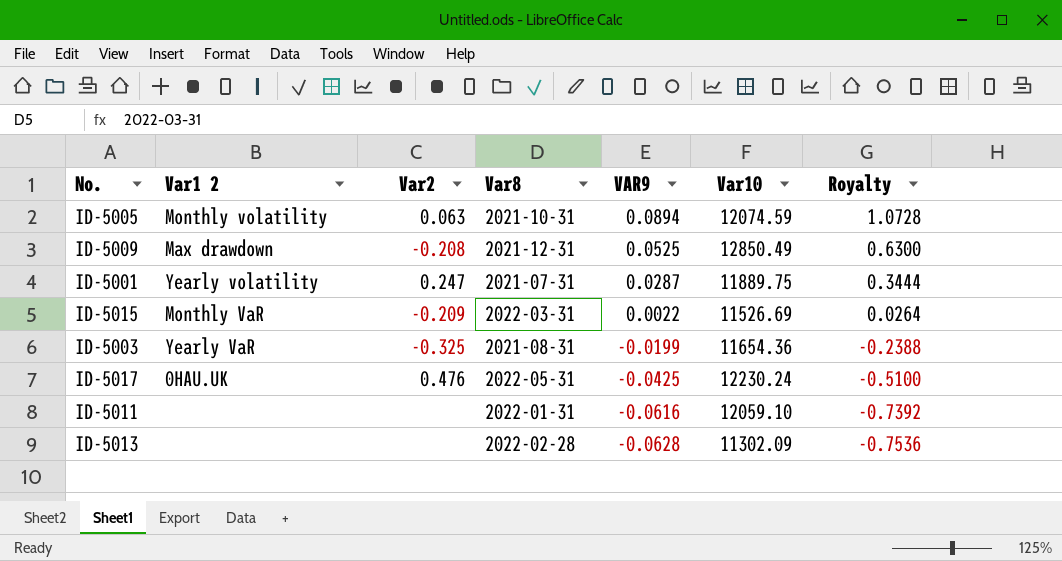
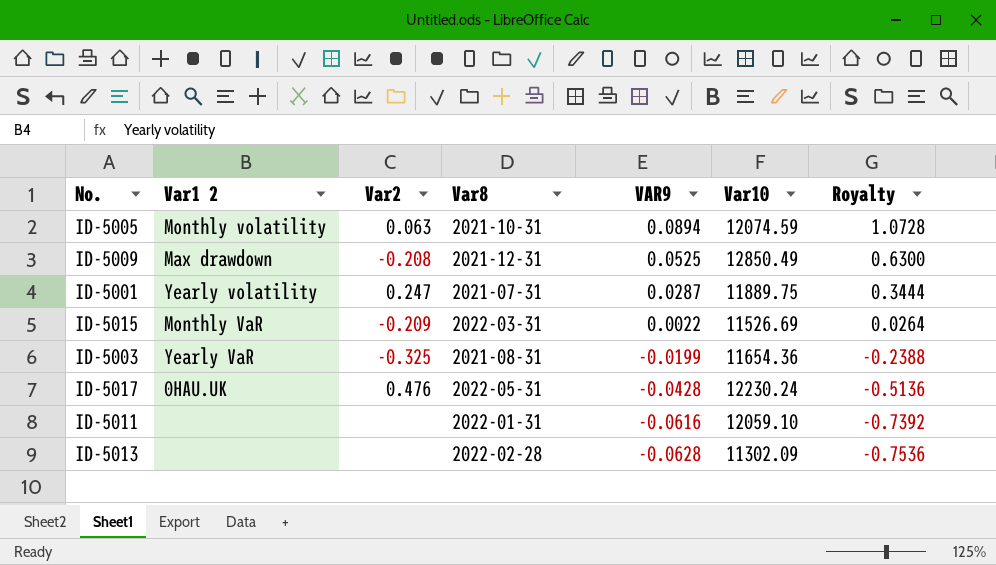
ID-5017 | VAR9: -0.0425 -> -0.0428
ID-5017 | Royalty: -0.5100 -> -0.5136

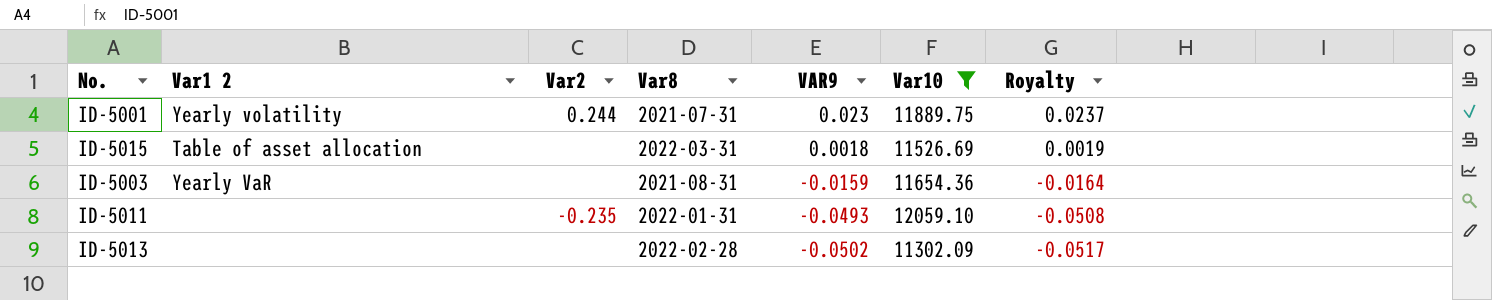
filter: none -> Var10 <= 12059.10
column Royalty | formula: [VAR9] * 12 -> [VAR9] * 1.03
ID-5001 | Var2: 0.247 -> 0.244
ID-5001 | VAR9: 0.0287 -> 0.023
ID-5015 | Var1 2: Monthly VaR -> Table of asset allocation
ID-5015 | Var2: -0.209 -> none
ID-5015 | VAR9: 0.0022 -> 0.0018
ID-5003 | Var2: -0.325 -> none
ID-5003 | VAR9: -0.0199 -> -0.0159
ID-5011 | Var2: none -> -0.235
ID-5011 | VAR9: -0.0616 -> -0.0493
ID-5013 | VAR9: -0.0628 -> -0.0502

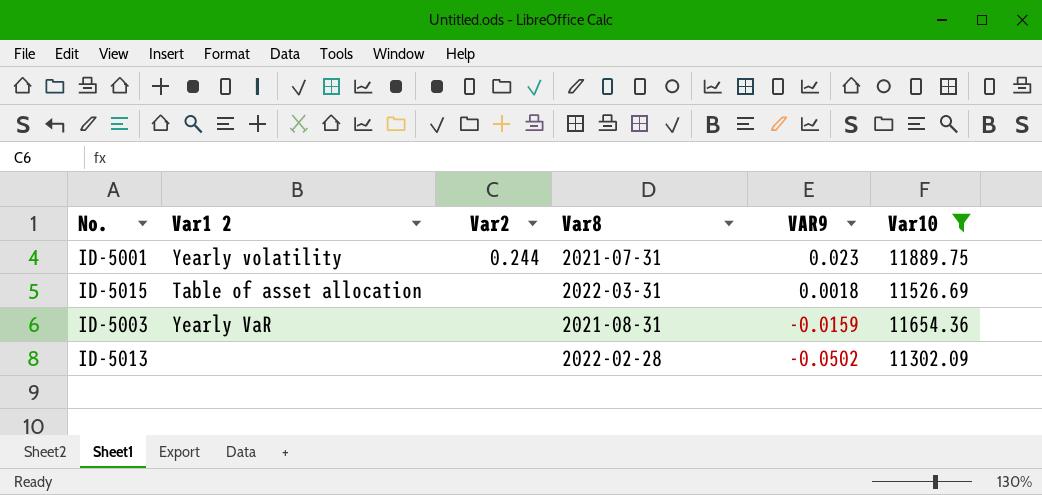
column Royalty | formula: [VAR9] * 1.03 -> none
row ID-5011: none | -0.235 | 2022-01-31 | -0.0493 | 12059.10 | -0.0508 -> none

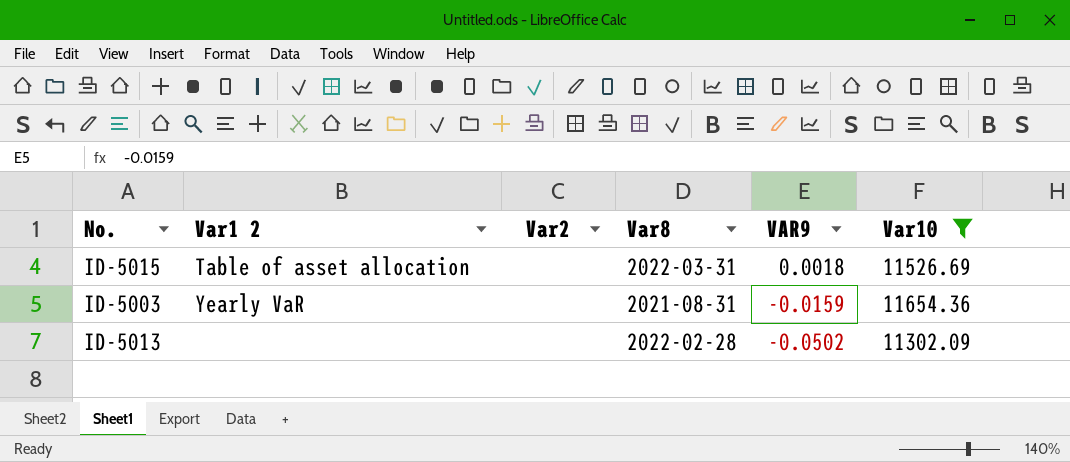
row ID-5001: Yearly volatility | 0.244 | 2021-07-31 | 0.023 | 11889.75 -> none

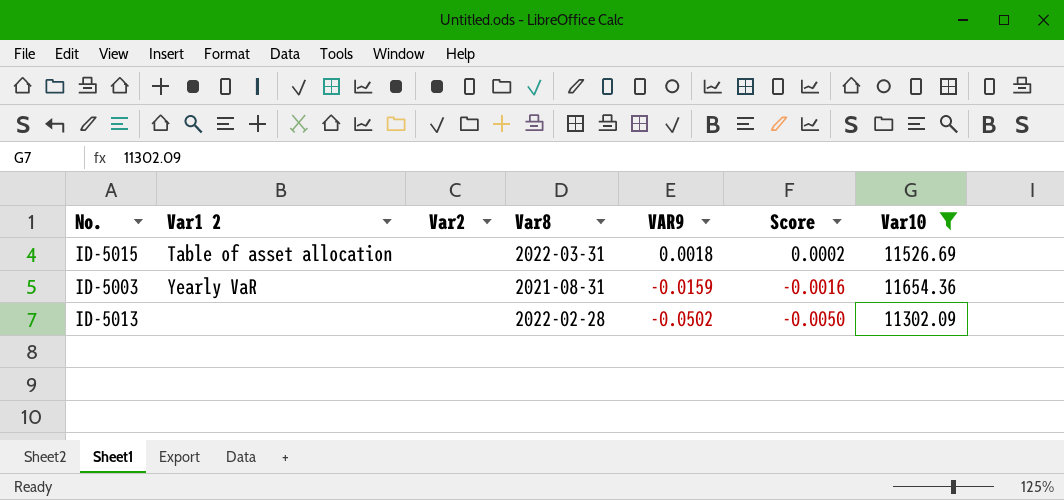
column Score | formula: none -> [VAR9] * 0.1

